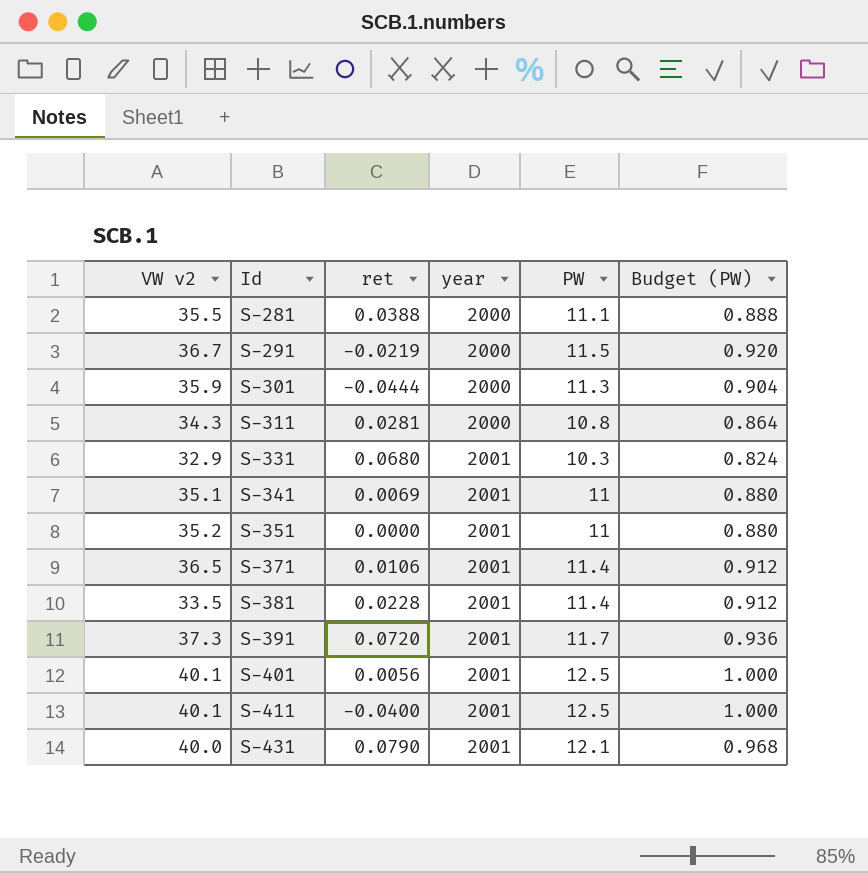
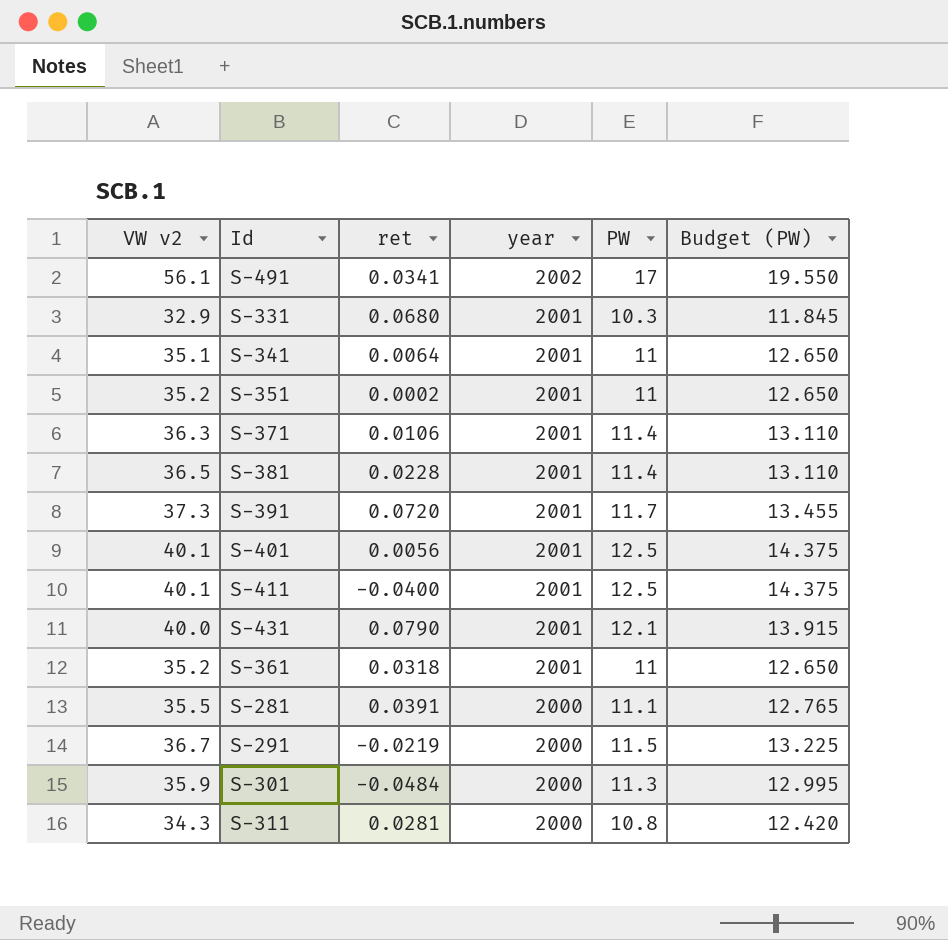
row order: Id ascending -> year descending
column Budget (PW) | formula: [PW] * 0.08 -> [PW] * 1.15
row S-491: none -> 56.1 | 0.0341 | 2002 | 17 | 19.550
S-341 | ret: 0.0069 -> 0.0064
S-351 | ret: 0.0000 -> 0.0002
S-371 | VW v2: 36.5 -> 36.3
S-381 | VW v2: 33.5 -> 36.5
row S-361: none -> 35.2 | 0.0318 | 2001 | 11 | 12.650
S-281 | ret: 0.0388 -> 0.0391
S-301 | ret: -0.0444 -> -0.0484

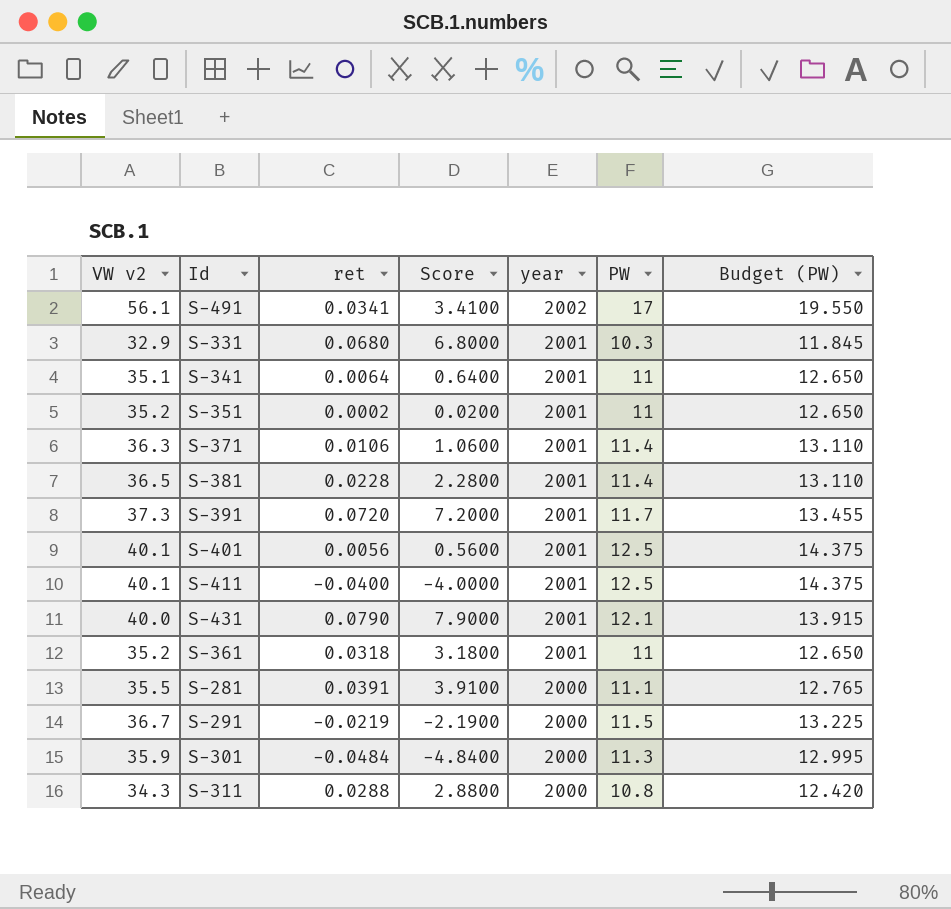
column Score | formula: none -> [ret] * 100
S-311 | ret: 0.0281 -> 0.0288

